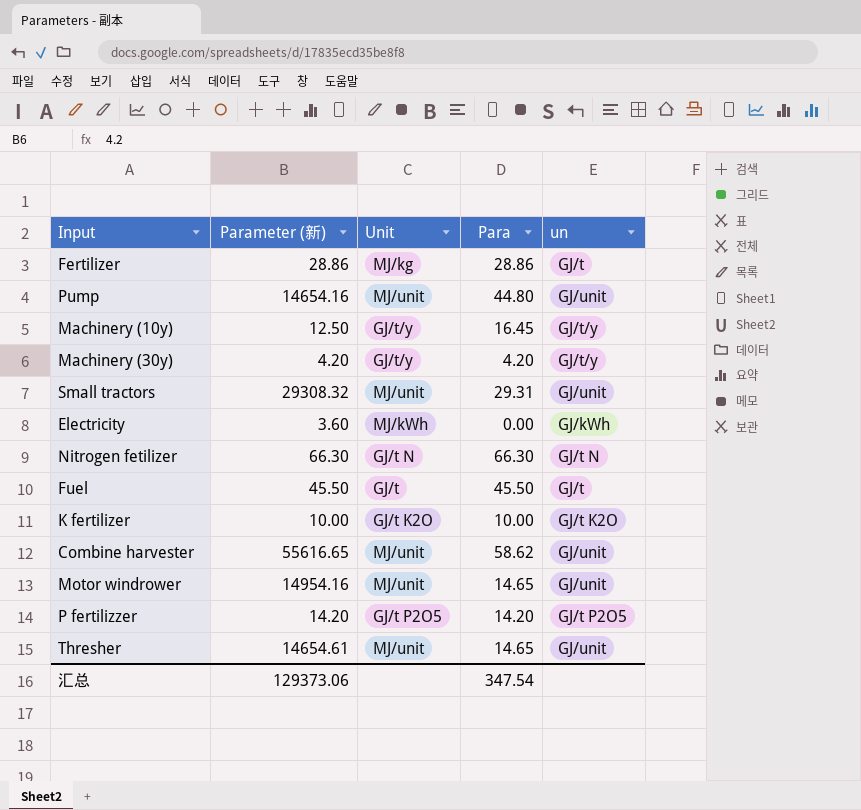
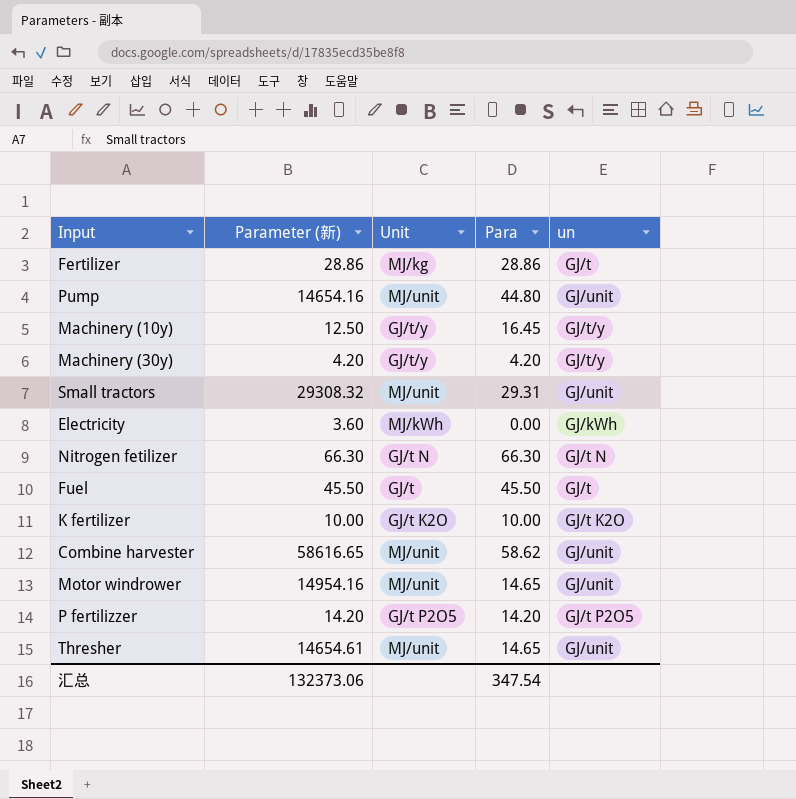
Combine harvester | Parameter (新): 55616.65 -> 58616.65
汇总 | Parameter (新): 129373.06 -> 132373.06

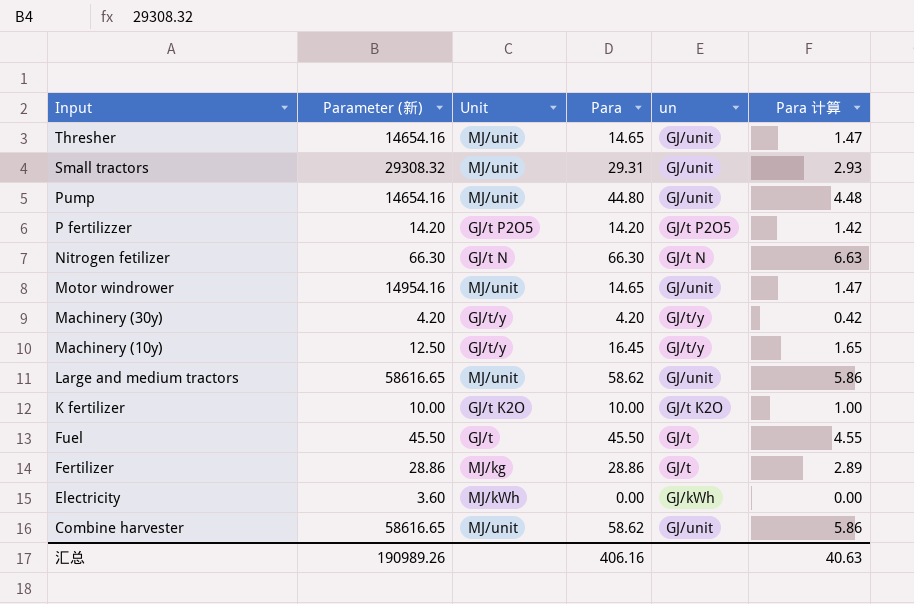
row order: none -> Input descending
column Para 计算 | formula: none -> [Para] * 0.1
Thresher | Parameter (新): 14654.61 -> 14654.16
row Large and medium tractors: none -> 58616.65 | MJ/unit | 58.62 | GJ/unit | 5.86
汇总 | Parameter (新): 132373.06 -> 190989.26
汇总 | Para: 347.54 -> 406.16

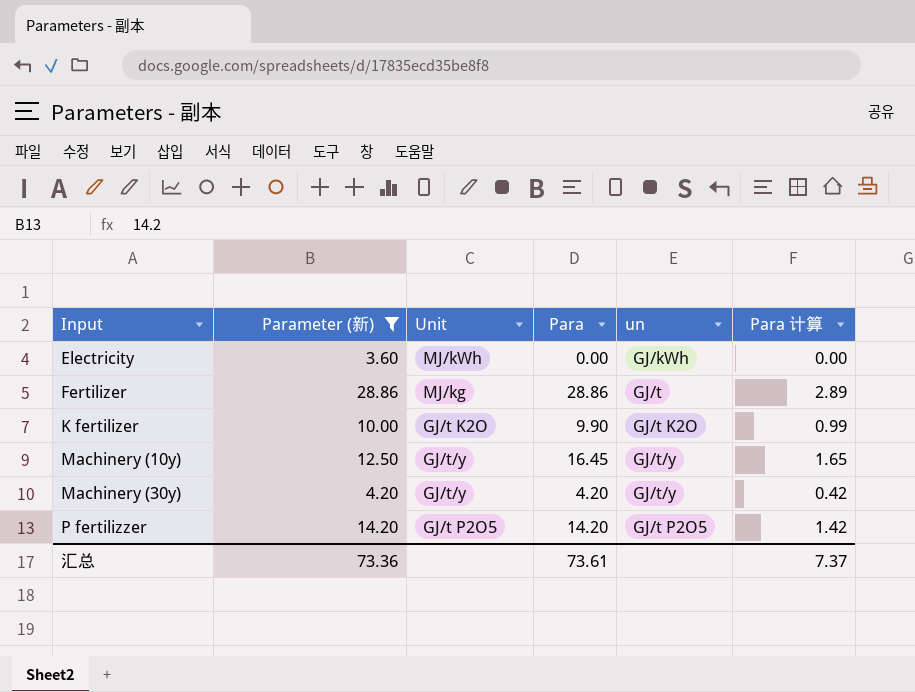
filter: none -> Parameter (新) <= 28.86
row order: Input descending -> Input ascending
K fertilizer | Para: 10.00 -> 9.90
K fertilizer | Para 计算: 1.00 -> 0.99
汇总 | Parameter (新): 190989.26 -> 73.36
汇总 | Para: 406.16 -> 73.61
汇总 | Para 计算: 40.63 -> 7.37

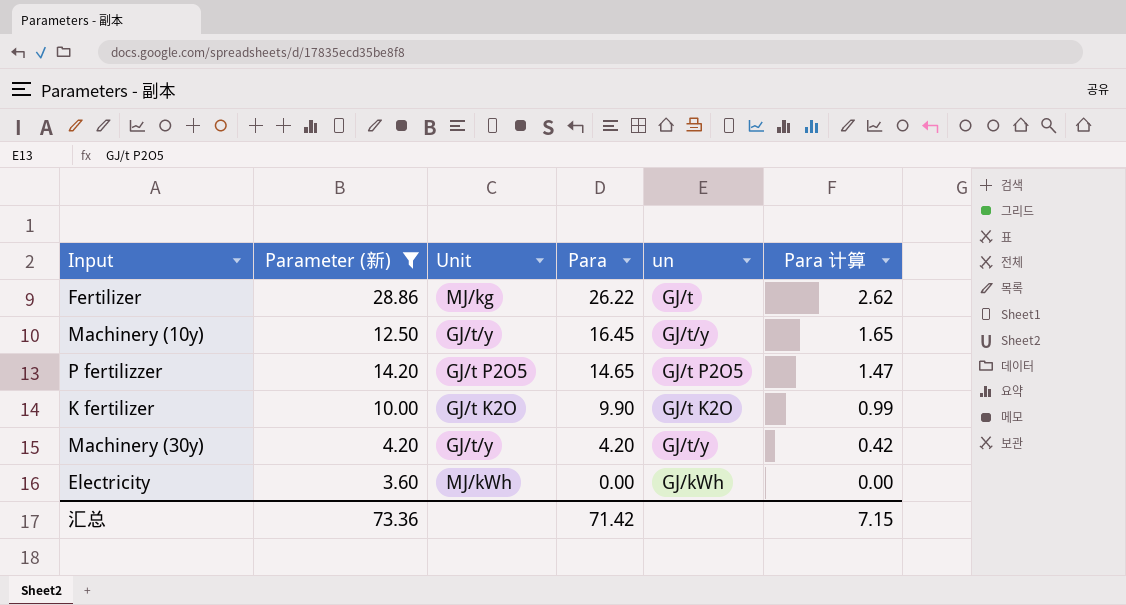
row order: Input ascending -> Para descending
Fertilizer | Para: 28.86 -> 26.22
Fertilizer | Para 计算: 2.89 -> 2.62
P fertilizzer | Para: 14.20 -> 14.65
P fertilizzer | Para 计算: 1.42 -> 1.47
汇总 | Para: 73.61 -> 71.42
汇总 | Para 计算: 7.37 -> 7.15

